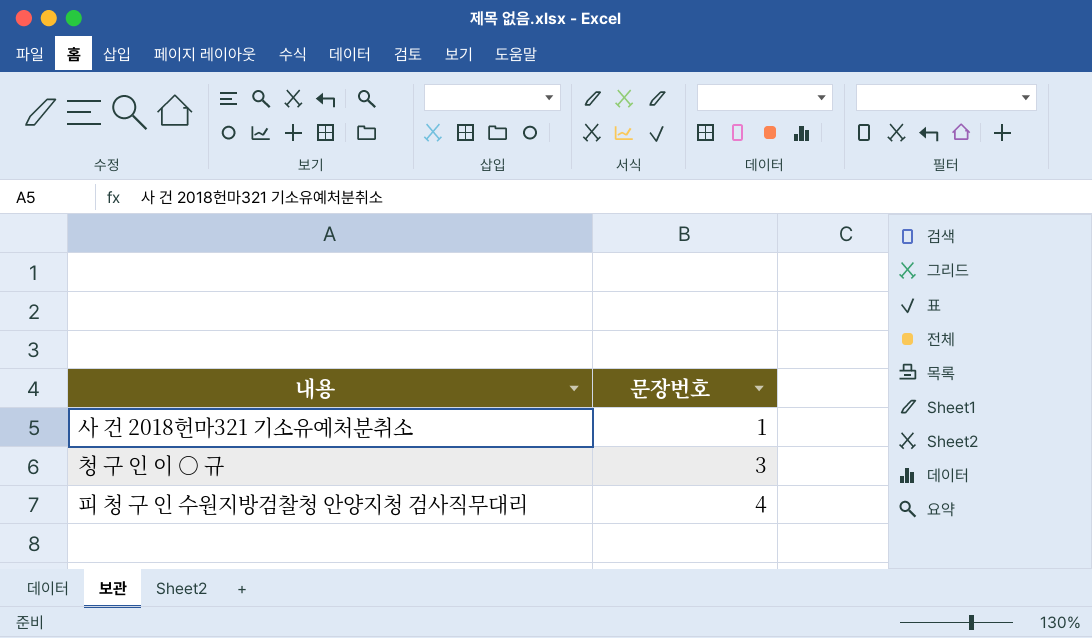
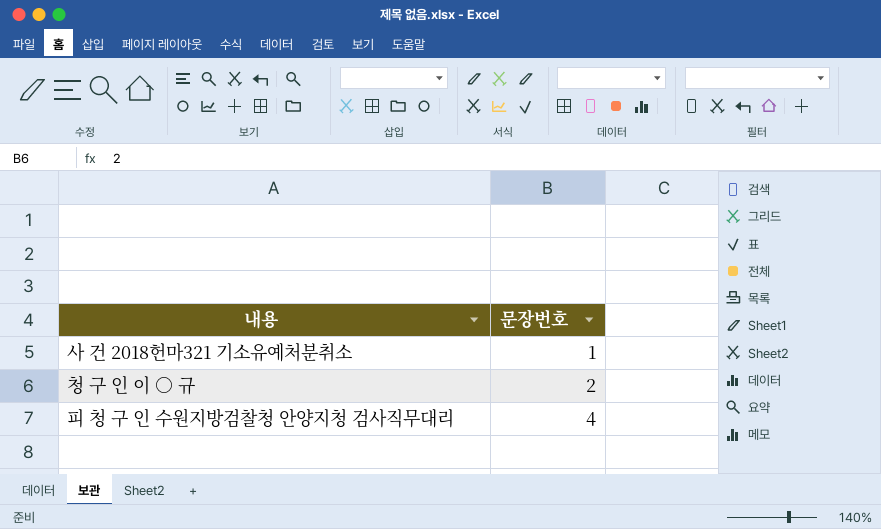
청 구 인 이 ○ 규 | 문장번호: 3 -> 2

